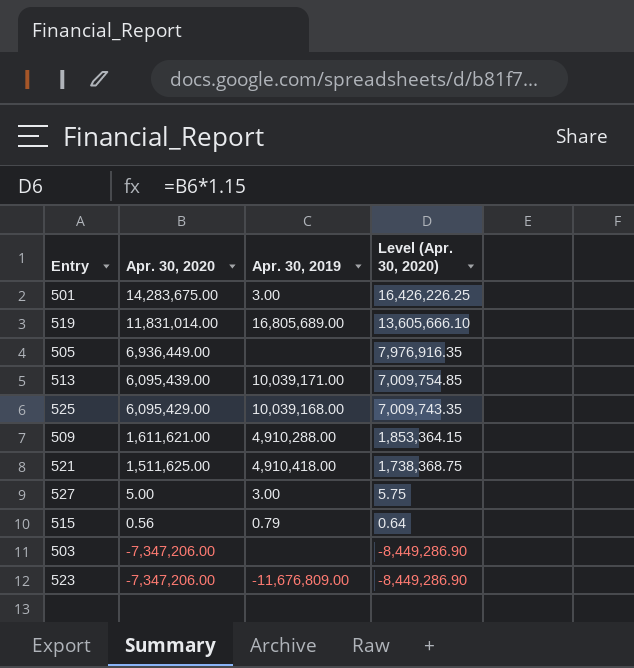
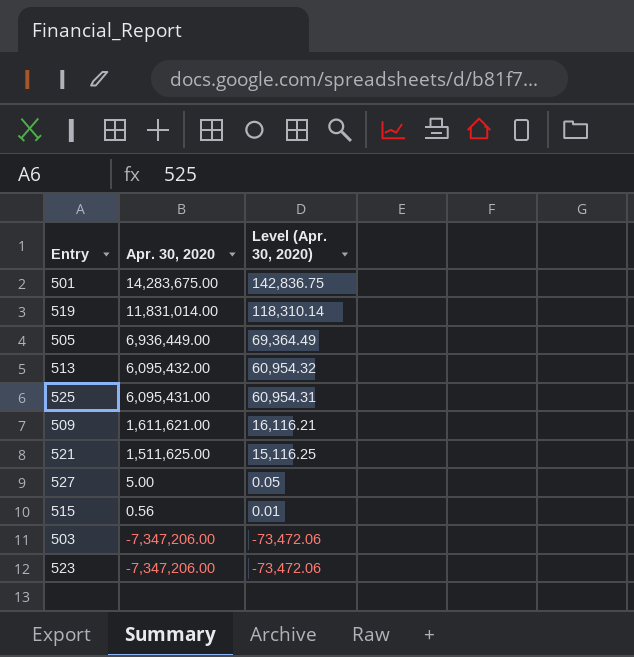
column Apr. 30, 2019 | position: 3 -> none
column Level (Apr. 30, 2020) | formula: [Apr. 30, 2020] * 1.15 -> [Apr. 30, 2020] * 0.01
513 | Apr. 30, 2020: 6,095,439.00 -> 6,095,432.00
525 | Apr. 30, 2020: 6,095,429.00 -> 6,095,431.00

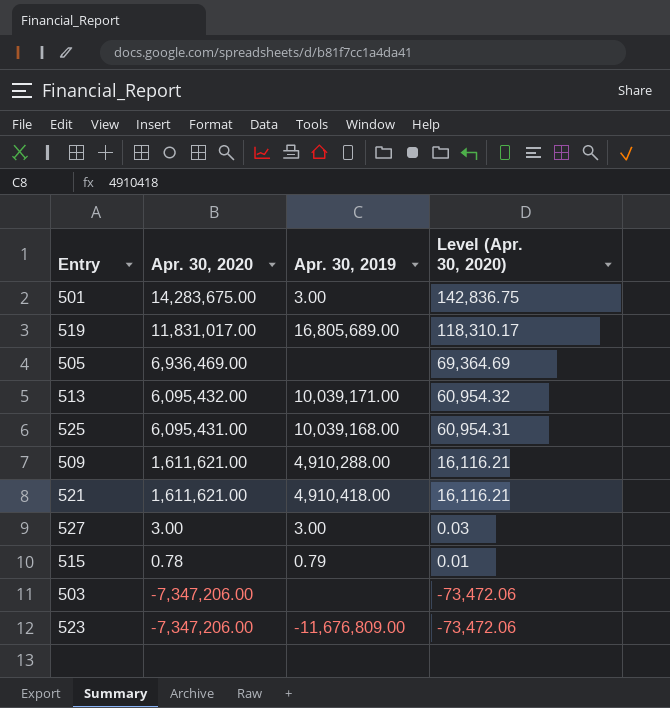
column Apr. 30, 2019 | position: none -> 3
519 | Apr. 30, 2020: 11,831,014.00 -> 11,831,017.00
519 | Level (Apr. 30, 2020): 118,310.14 -> 118,310.17
505 | Apr. 30, 2020: 6,936,449.00 -> 6,936,469.00
505 | Level (Apr. 30, 2020): 69,364.49 -> 69,364.69
521 | Apr. 30, 2020: 1,511,625.00 -> 1,611,621.00
521 | Level (Apr. 30, 2020): 15,116.25 -> 16,116.21
527 | Apr. 30, 2020: 5.00 -> 3.00
527 | Level (Apr. 30, 2020): 0.05 -> 0.03
515 | Apr. 30, 2020: 0.56 -> 0.78

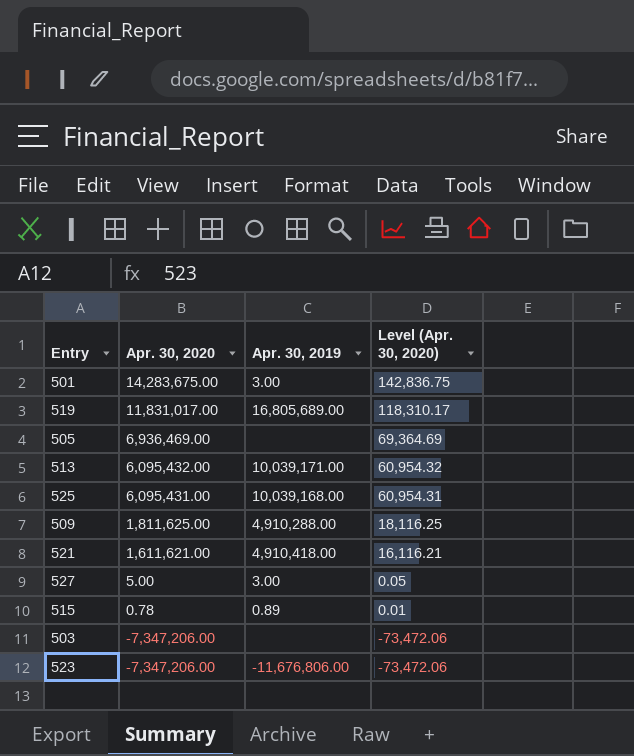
509 | Apr. 30, 2020: 1,611,621.00 -> 1,811,625.00
509 | Level (Apr. 30, 2020): 16,116.21 -> 18,116.25
527 | Apr. 30, 2020: 3.00 -> 5.00
527 | Level (Apr. 30, 2020): 0.03 -> 0.05
515 | Apr. 30, 2019: 0.79 -> 0.89
523 | Apr. 30, 2019: -11,676,809.00 -> -11,676,806.00

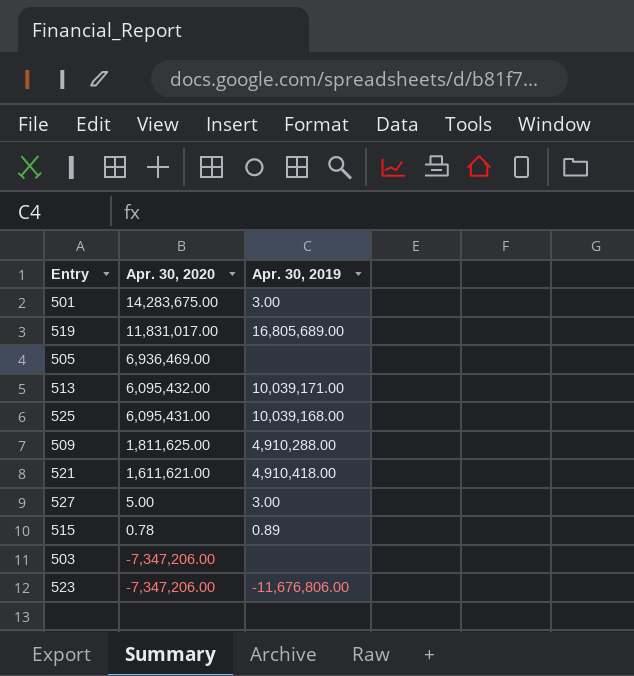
column Level (Apr. 30, 2020) | formula: [Apr. 30, 2020] * 0.01 -> none

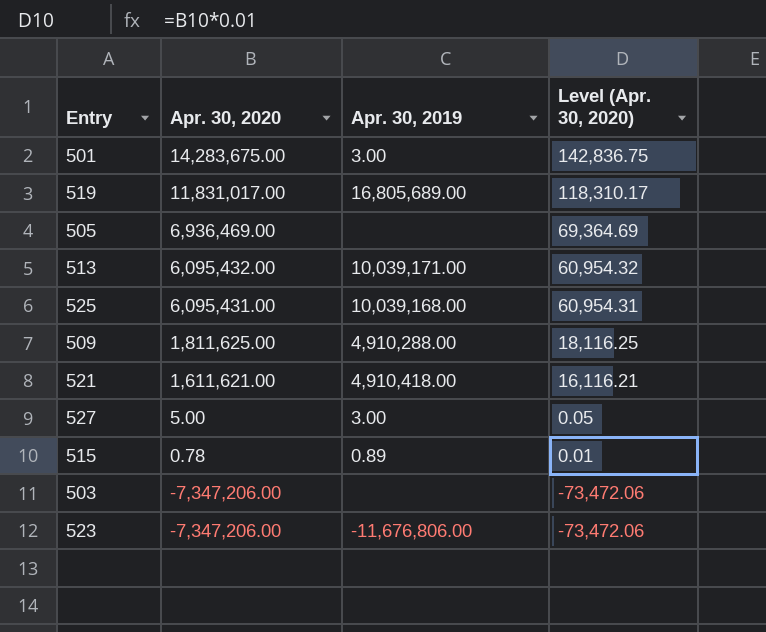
column Level (Apr. 30, 2020) | formula: none -> [Apr. 30, 2020] * 0.01

